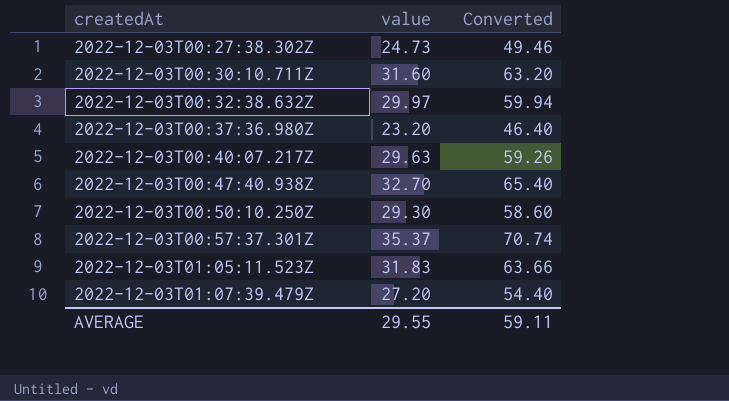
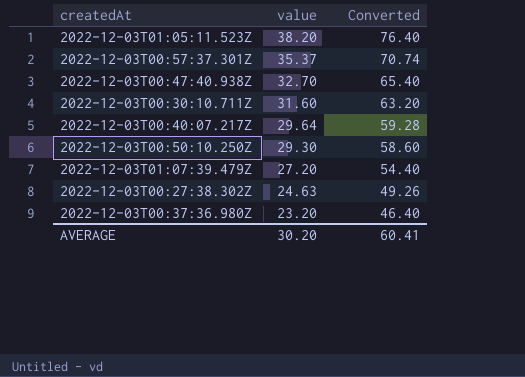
row order: createdAt ascending -> value descending
row 2022-12-03T00:32:38.632Z: 29.97 | 59.94 -> none
2022-12-03T01:05:11.523Z | value: 31.83 -> 38.20
2022-12-03T01:05:11.523Z | Converted: 63.66 -> 76.40
2022-12-03T00:40:07.217Z | value: 29.63 -> 29.64
2022-12-03T00:40:07.217Z | Converted: 59.26 -> 59.28
2022-12-03T00:27:38.302Z | value: 24.73 -> 24.63
2022-12-03T00:27:38.302Z | Converted: 49.46 -> 49.26
AVERAGE | value: 29.55 -> 30.20
AVERAGE | Converted: 59.11 -> 60.41

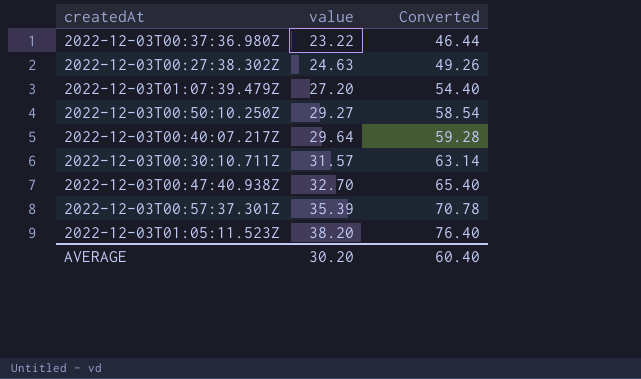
row order: value descending -> value ascending
2022-12-03T00:37:36.980Z | value: 23.20 -> 23.22
2022-12-03T00:37:36.980Z | Converted: 46.40 -> 46.44
2022-12-03T00:50:10.250Z | value: 29.30 -> 29.27
2022-12-03T00:50:10.250Z | Converted: 58.60 -> 58.54
2022-12-03T00:30:10.711Z | value: 31.60 -> 31.57
2022-12-03T00:30:10.711Z | Converted: 63.20 -> 63.14
2022-12-03T00:57:37.301Z | value: 35.37 -> 35.39
2022-12-03T00:57:37.301Z | Converted: 70.74 -> 70.78
AVERAGE | Converted: 60.41 -> 60.40

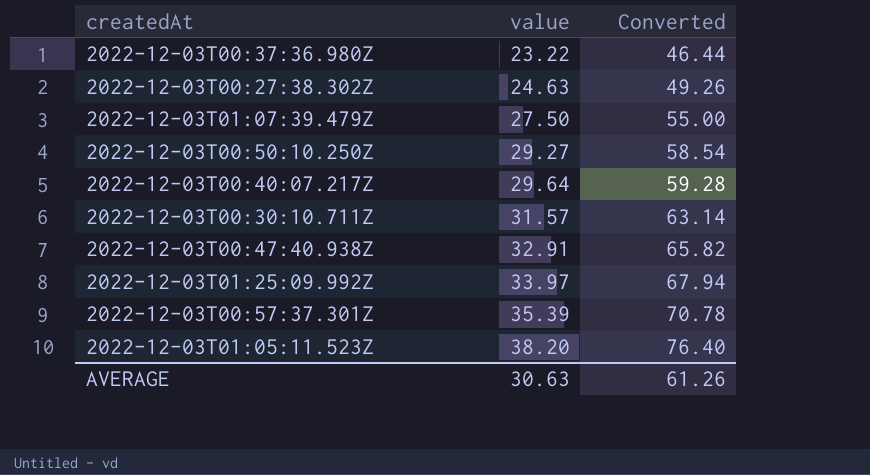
2022-12-03T01:07:39.479Z | value: 27.20 -> 27.50
2022-12-03T01:07:39.479Z | Converted: 54.40 -> 55.00
2022-12-03T00:47:40.938Z | value: 32.70 -> 32.91
2022-12-03T00:47:40.938Z | Converted: 65.40 -> 65.82
row 2022-12-03T01:25:09.992Z: none -> 33.97 | 67.94
AVERAGE | value: 30.20 -> 30.63
AVERAGE | Converted: 60.40 -> 61.26

